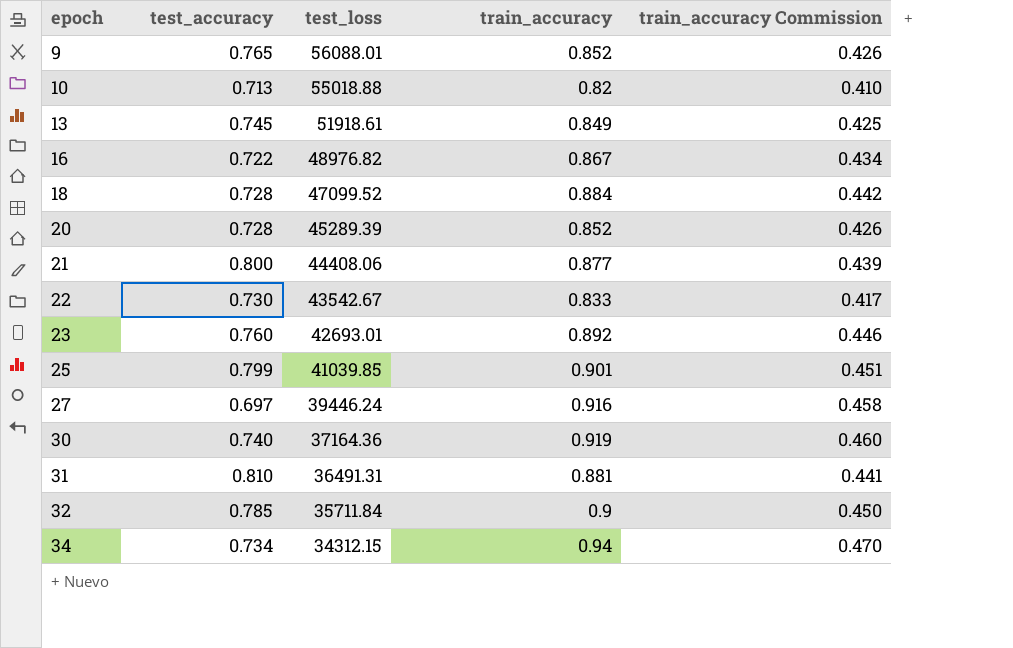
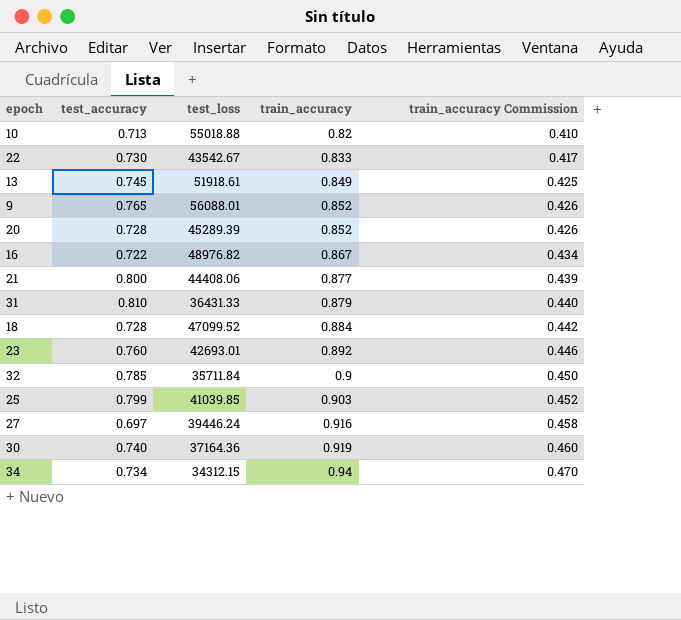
row order: epoch ascending -> train_accuracy ascending
31 | test_loss: 36491.31 -> 36431.33
31 | train_accuracy: 0.881 -> 0.879
31 | train_accuracy Commission: 0.441 -> 0.440
25 | train_accuracy: 0.901 -> 0.903
25 | train_accuracy Commission: 0.451 -> 0.452

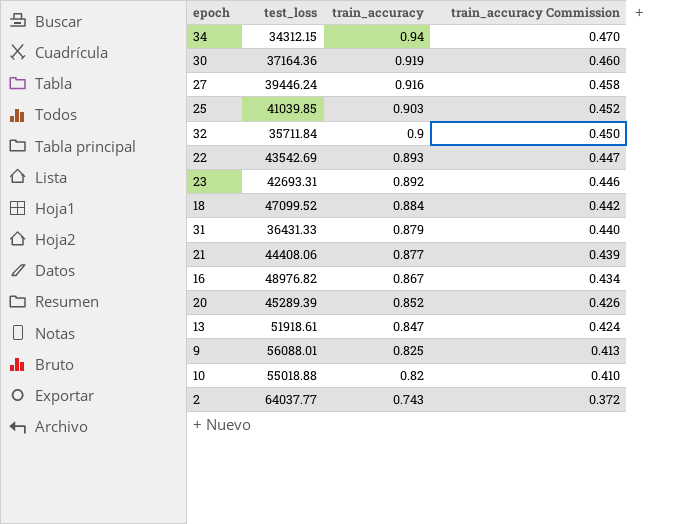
row order: train_accuracy ascending -> train_accuracy descending
column test_accuracy | position: 2 -> none
22 | test_loss: 43542.67 -> 43542.69
22 | train_accuracy: 0.833 -> 0.893
22 | train_accuracy Commission: 0.417 -> 0.447
23 | test_loss: 42693.01 -> 42693.31
13 | train_accuracy: 0.849 -> 0.847
13 | train_accuracy Commission: 0.425 -> 0.424
9 | train_accuracy: 0.852 -> 0.825
9 | train_accuracy Commission: 0.426 -> 0.413
row 2: none -> 64037.77 | 0.743 | 0.372

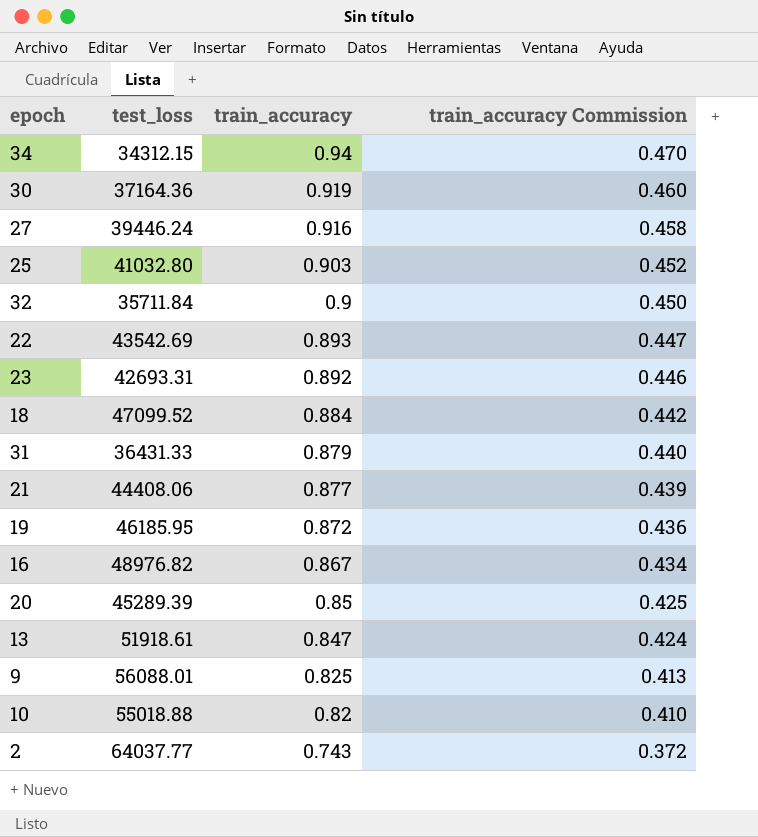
25 | test_loss: 41039.85 -> 41032.80
row 19: none -> 46185.95 | 0.872 | 0.436
20 | train_accuracy: 0.852 -> 0.85
20 | train_accuracy Commission: 0.426 -> 0.425

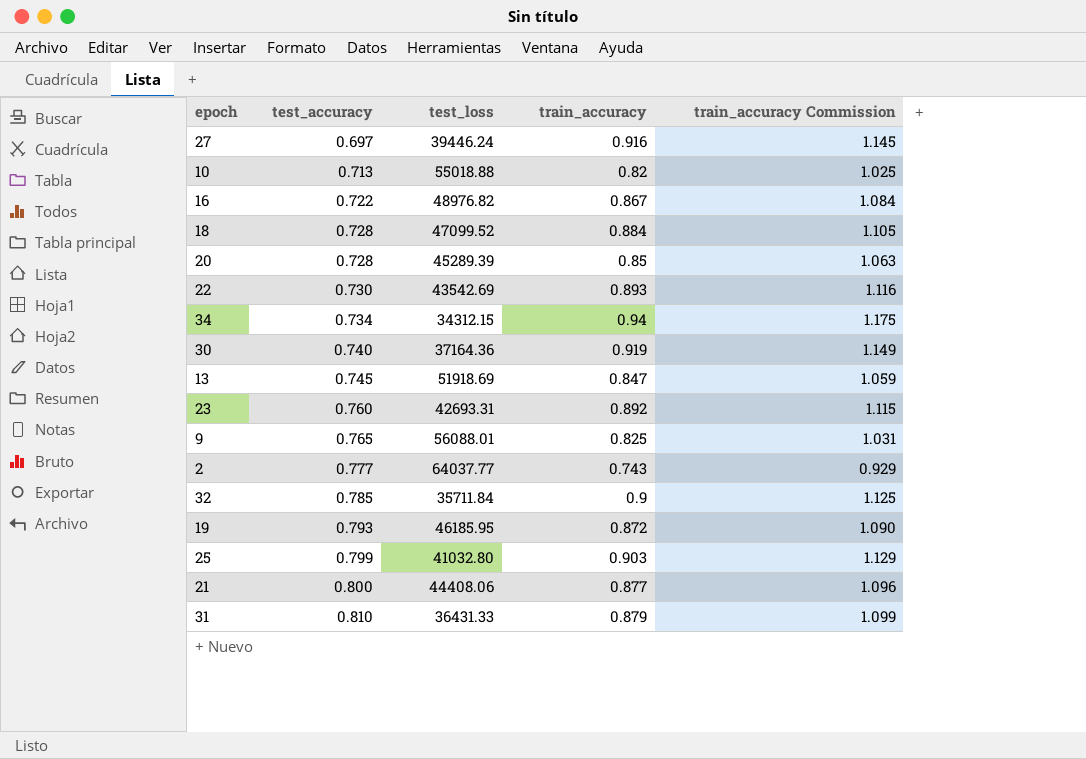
row order: train_accuracy descending -> test_accuracy ascending
column test_accuracy | position: none -> 2
column train_accuracy Commission | formula: [train_accuracy] * 0.5 -> [train_accuracy] * 1.25
13 | test_loss: 51918.61 -> 51918.69

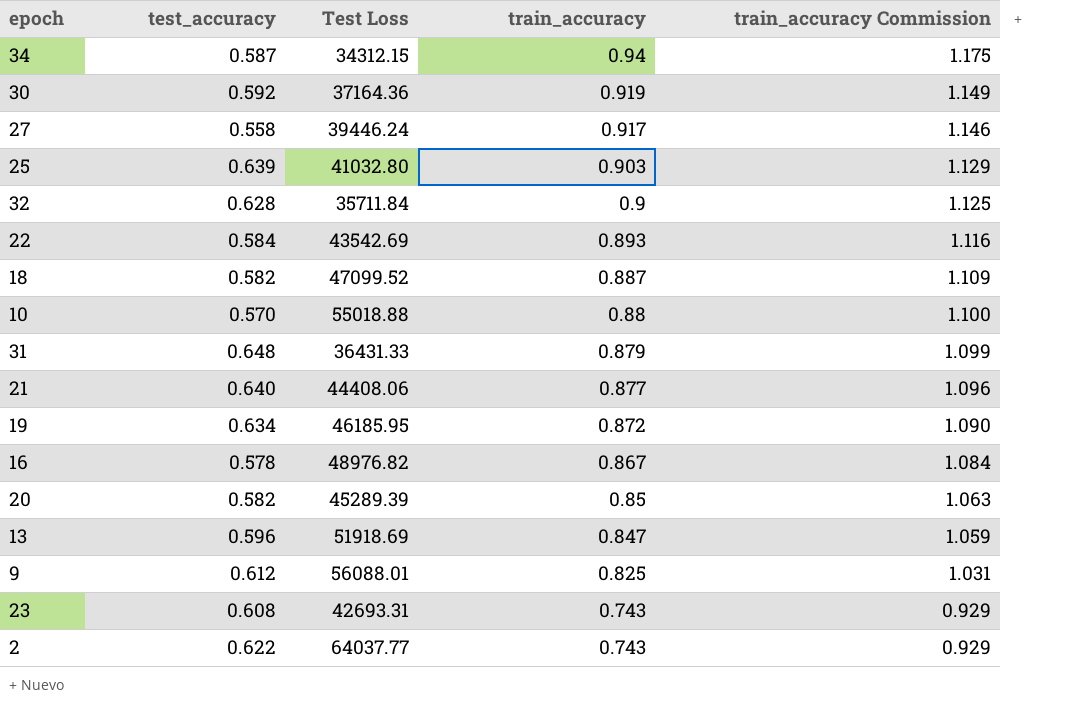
row order: test_accuracy ascending -> train_accuracy descending
column name: test_loss -> Test Loss
34 | test_accuracy: 0.734 -> 0.587
30 | test_accuracy: 0.740 -> 0.592
27 | test_accuracy: 0.697 -> 0.558
27 | train_accuracy: 0.916 -> 0.917
27 | train_accuracy Commission: 1.145 -> 1.146
25 | test_accuracy: 0.799 -> 0.639
32 | test_accuracy: 0.785 -> 0.628
22 | test_accuracy: 0.730 -> 0.584
18 | test_accuracy: 0.728 -> 0.582
18 | train_accuracy: 0.884 -> 0.887
18 | train_accuracy Commission: 1.105 -> 1.109
10 | test_accuracy: 0.713 -> 0.570
10 | train_accuracy: 0.82 -> 0.88
10 | train_accuracy Commission: 1.025 -> 1.100
31 | test_accuracy: 0.810 -> 0.648
21 | test_accuracy: 0.800 -> 0.640
19 | test_accuracy: 0.793 -> 0.634
16 | test_accuracy: 0.722 -> 0.578
20 | test_accuracy: 0.728 -> 0.582
13 | test_accuracy: 0.745 -> 0.596
9 | test_accuracy: 0.765 -> 0.612
23 | test_accuracy: 0.760 -> 0.608
23 | train_accuracy: 0.892 -> 0.743
23 | train_accuracy Commission: 1.115 -> 0.929
2 | test_accuracy: 0.777 -> 0.622

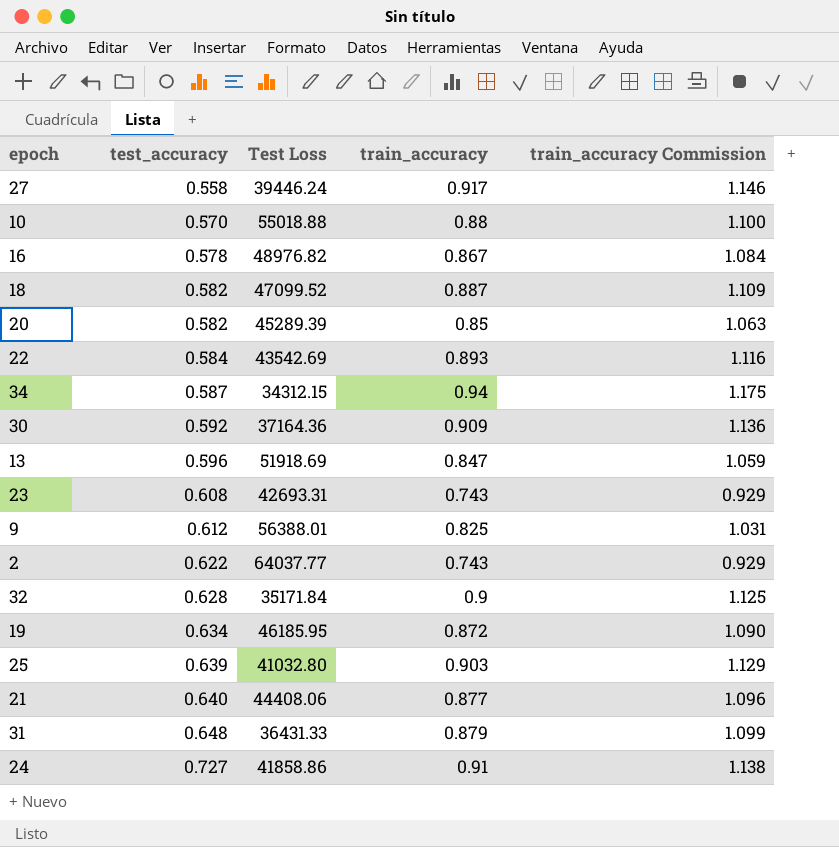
row order: train_accuracy descending -> test_accuracy ascending
30 | train_accuracy: 0.919 -> 0.909
30 | train_accuracy Commission: 1.149 -> 1.136
9 | Test Loss: 56088.01 -> 56388.01
32 | Test Loss: 35711.84 -> 35171.84
row 24: none -> 0.727 | 41858.86 | 0.91 | 1.138

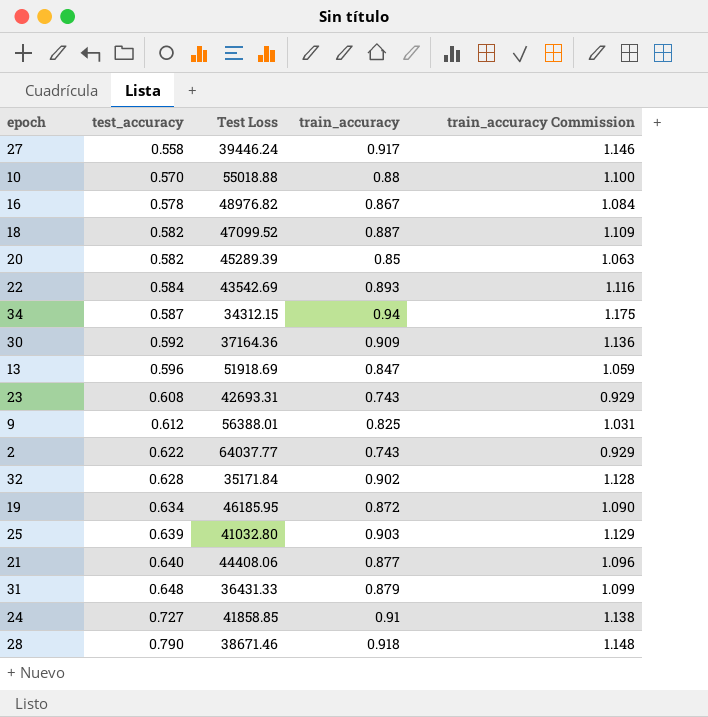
32 | train_accuracy: 0.9 -> 0.902
32 | train_accuracy Commission: 1.125 -> 1.128
24 | Test Loss: 41858.86 -> 41858.85
row 28: none -> 0.790 | 38671.46 | 0.918 | 1.148

